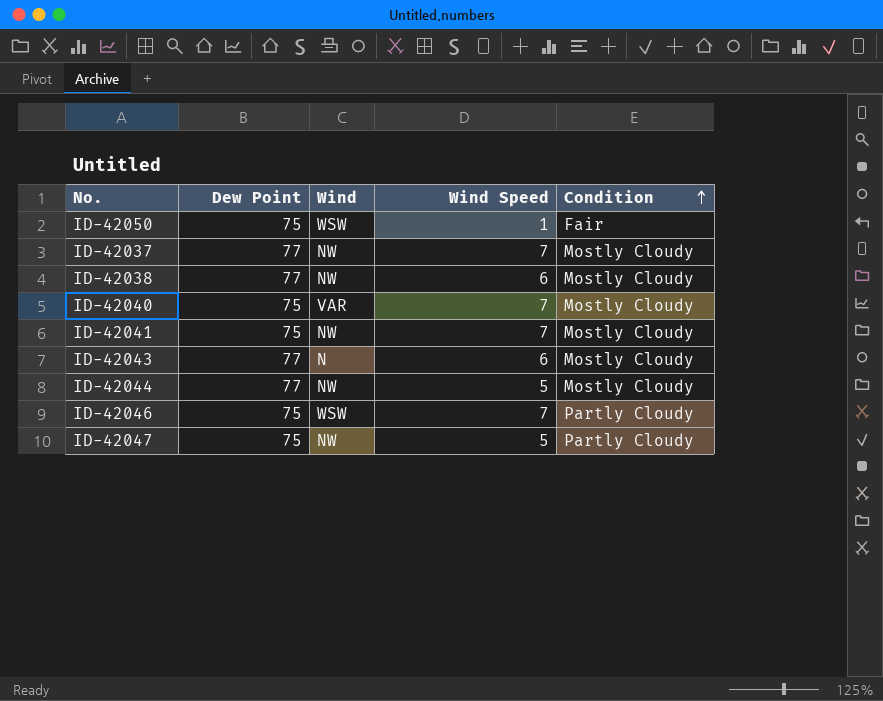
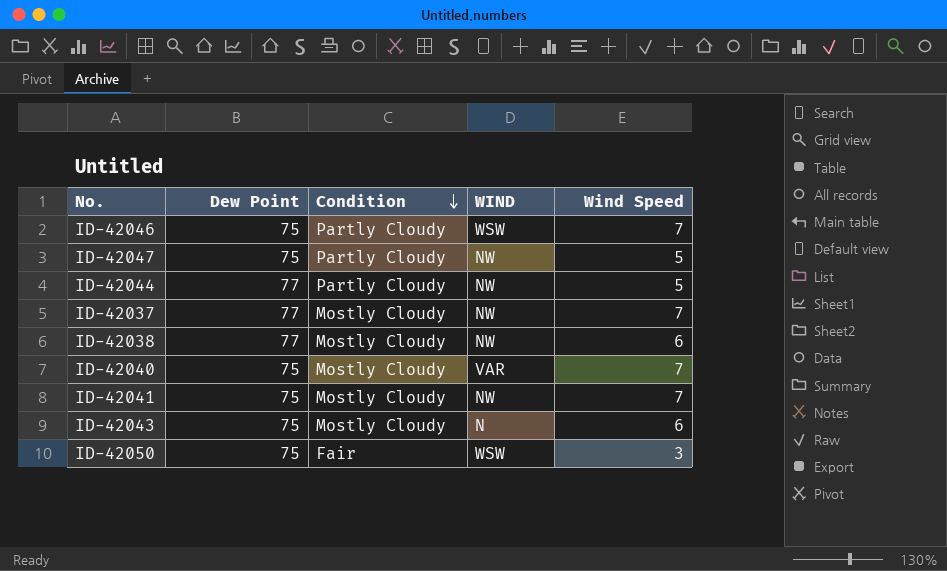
row order: Condition ascending -> Condition descending
column Condition | position: 5 -> 3
column name: Wind -> WIND
ID-42044 | Condition: Mostly Cloudy -> Partly Cloudy
ID-42043 | Dew Point: 77 -> 75
ID-42050 | Wind Speed: 1 -> 3

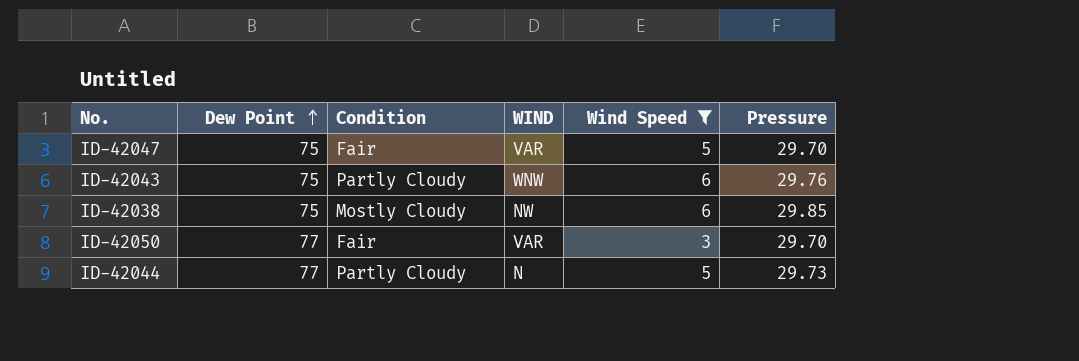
filter: none -> Wind Speed != 7
row order: Condition descending -> Dew Point ascending
column Pressure | position: none -> 6
ID-42047 | Condition: Partly Cloudy -> Fair
ID-42047 | WIND: NW -> VAR
ID-42043 | Condition: Mostly Cloudy -> Partly Cloudy
ID-42043 | WIND: N -> WNW
ID-42038 | Dew Point: 77 -> 75
ID-42050 | Dew Point: 75 -> 77
ID-42050 | WIND: WSW -> VAR
ID-42044 | WIND: NW -> N

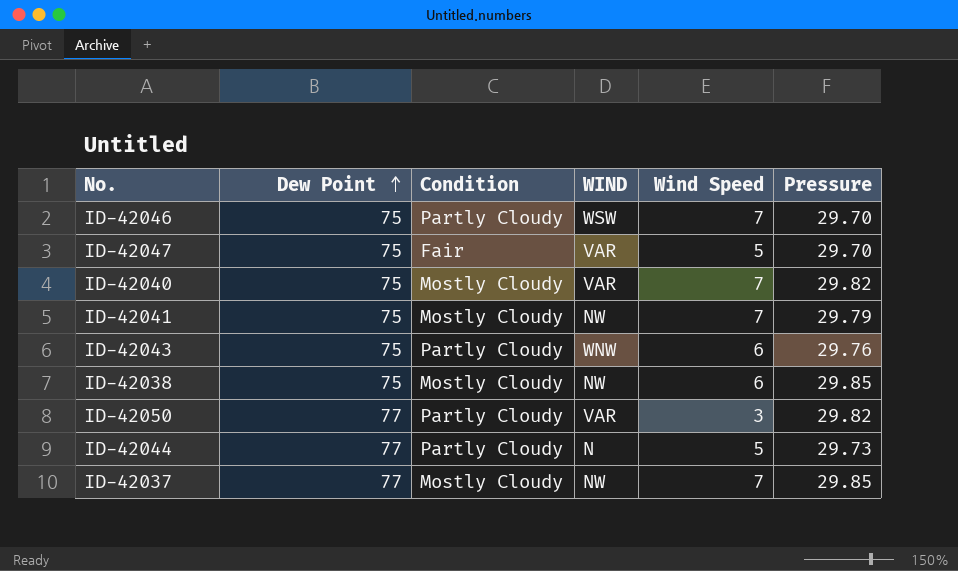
filter: Wind Speed != 7 -> none
ID-42050 | Condition: Fair -> Partly Cloudy
ID-42050 | Pressure: 29.70 -> 29.82

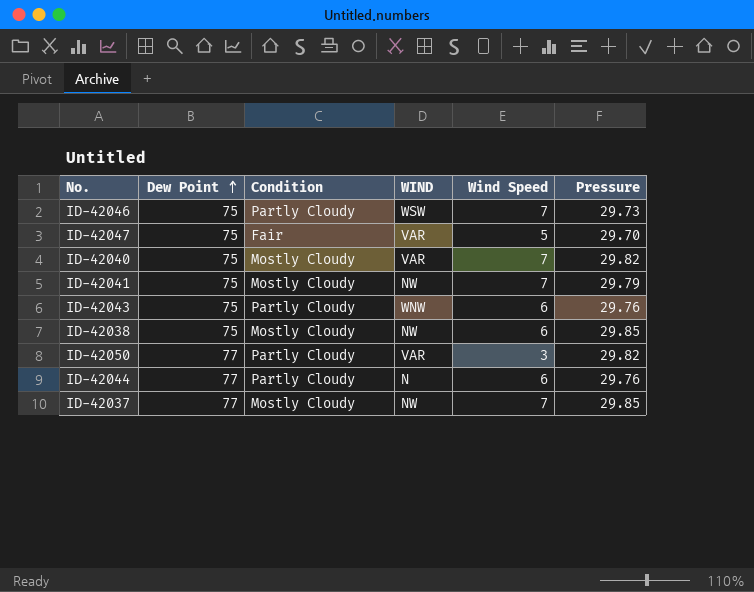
ID-42046 | Pressure: 29.70 -> 29.73
ID-42044 | Wind Speed: 5 -> 6
ID-42044 | Pressure: 29.73 -> 29.76

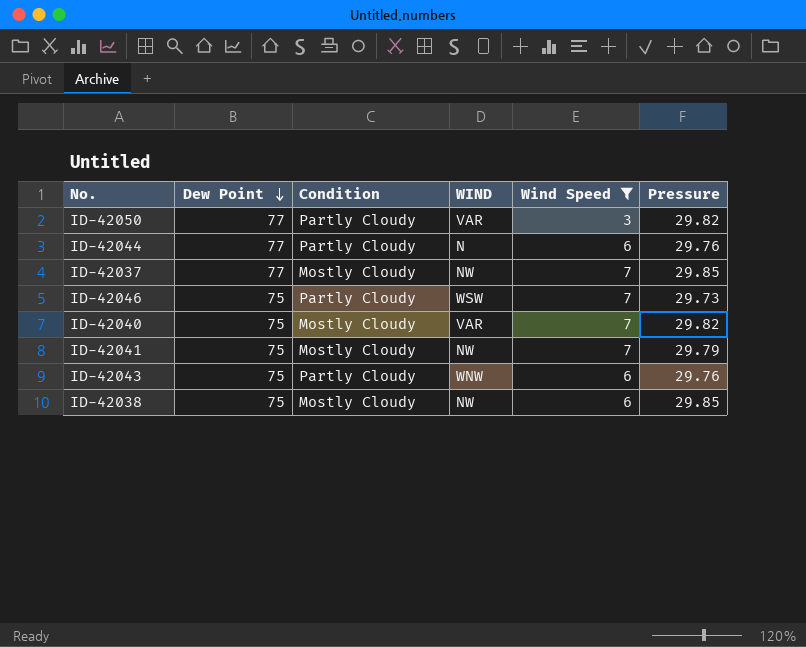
filter: none -> Wind Speed != 5
row order: Dew Point ascending -> Dew Point descending

